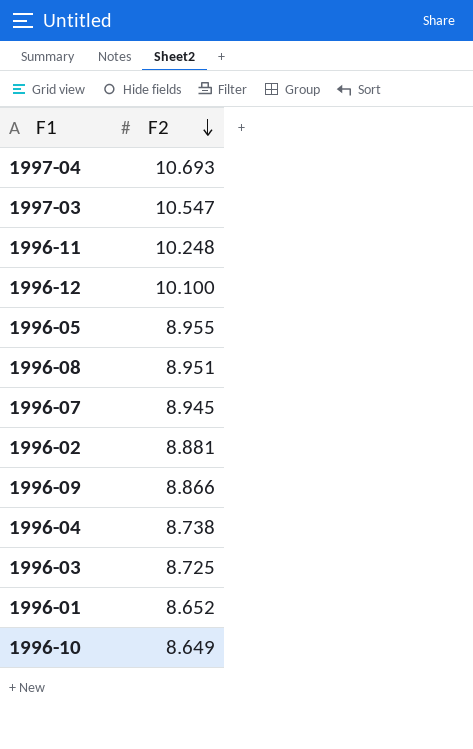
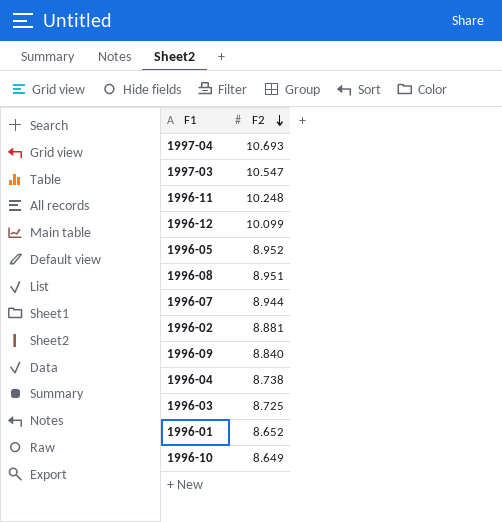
1996-12 | F2: 10.100 -> 10.099
1996-05 | F2: 8.955 -> 8.952
1996-07 | F2: 8.945 -> 8.944
1996-09 | F2: 8.866 -> 8.840

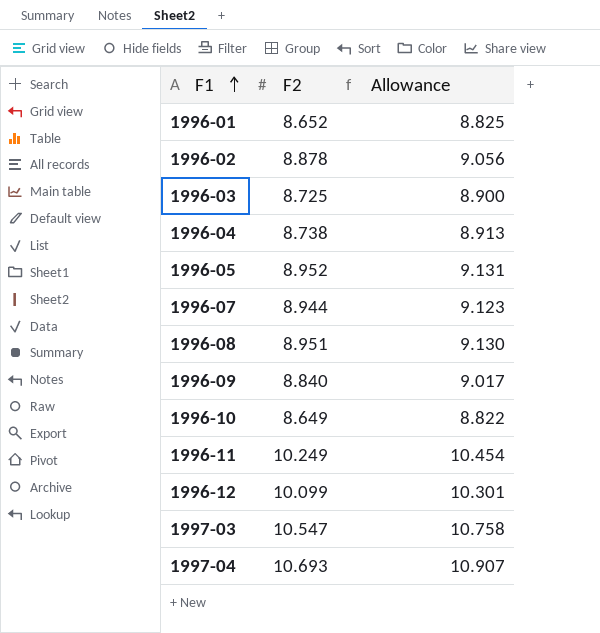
row order: F2 descending -> F1 ascending
column Allowance | formula: none -> [F2] * 1.02
1996-02 | F2: 8.881 -> 8.878
1996-11 | F2: 10.248 -> 10.249

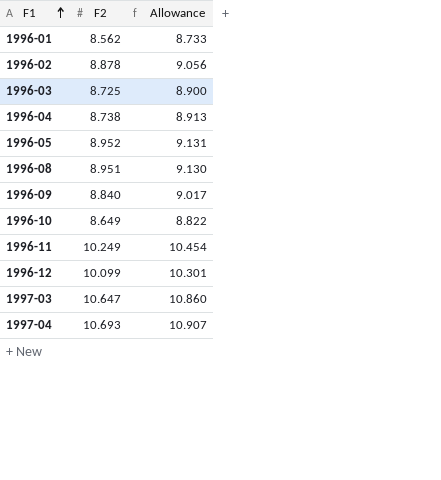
row 1996-07: 8.944 | 9.123 -> none
1996-01 | F2: 8.652 -> 8.562
1996-01 | Allowance: 8.825 -> 8.733
1997-03 | F2: 10.547 -> 10.647
1997-03 | Allowance: 10.758 -> 10.860

